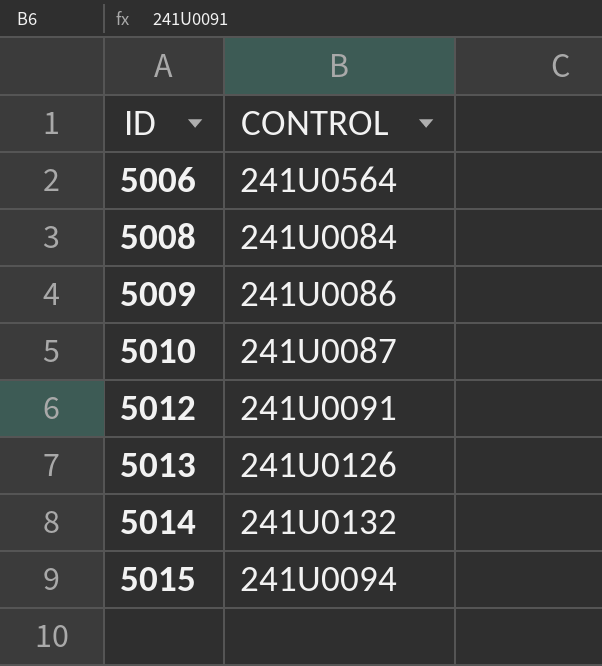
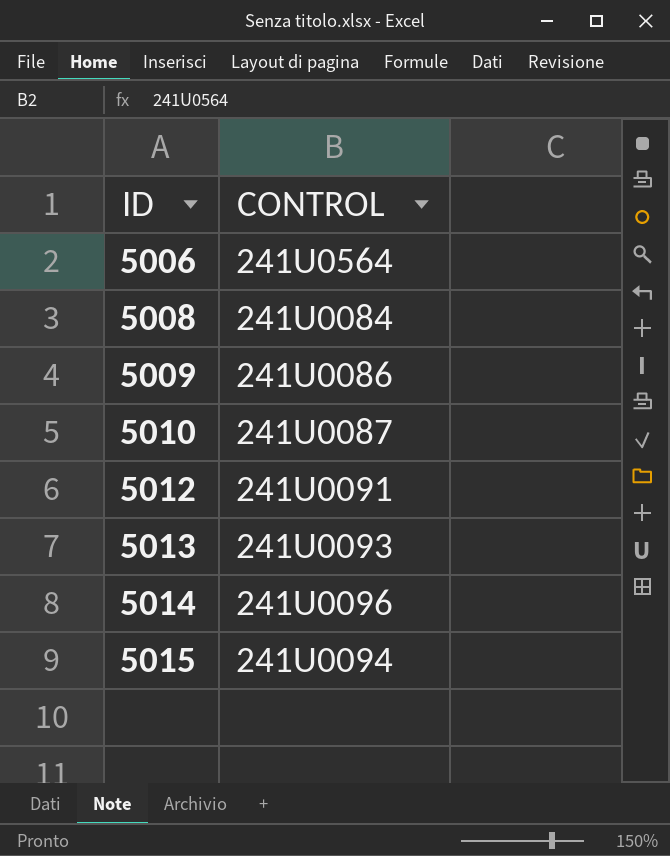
5013 | CONTROL: 241U0126 -> 241U0093
5014 | CONTROL: 241U0132 -> 241U0096

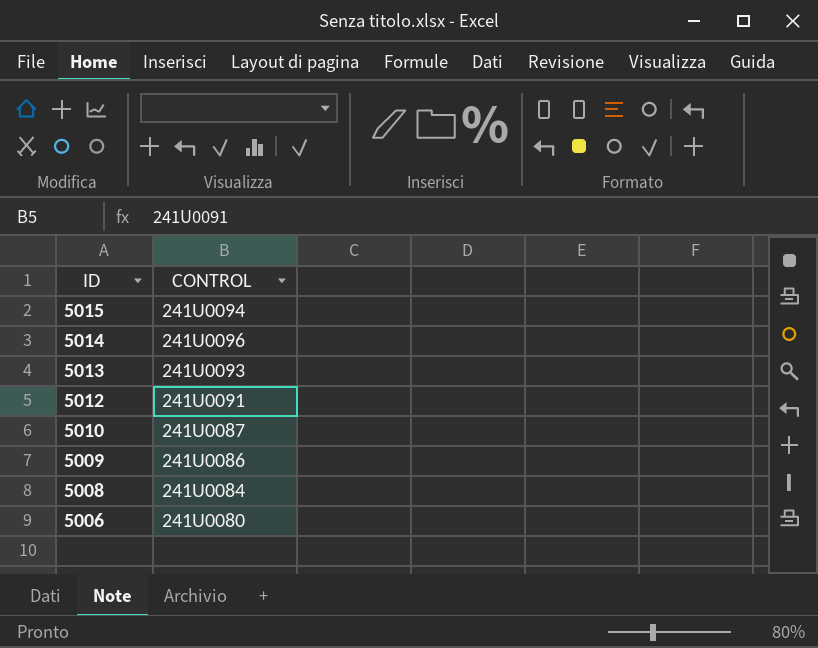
row order: ID ascending -> ID descending
5006 | CONTROL: 241U0564 -> 241U0080

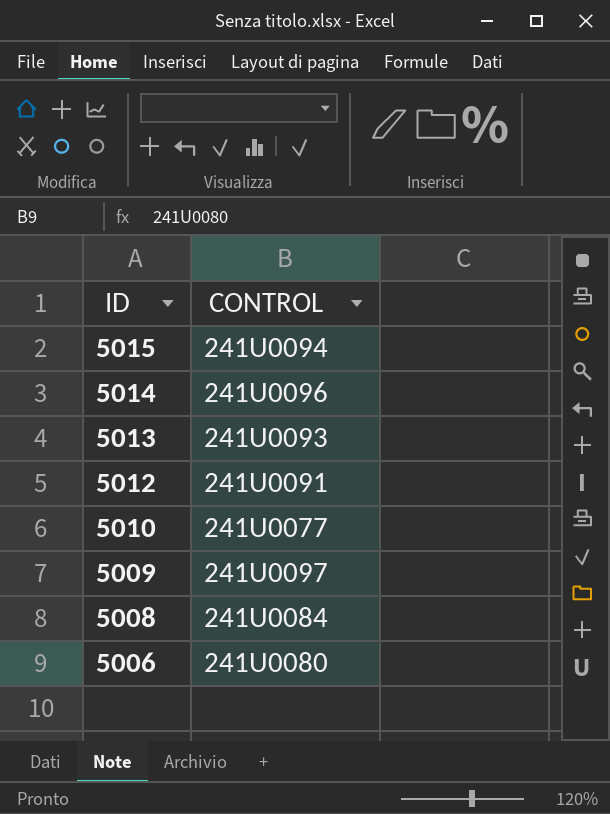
5010 | CONTROL: 241U0087 -> 241U0077
5009 | CONTROL: 241U0086 -> 241U0097

